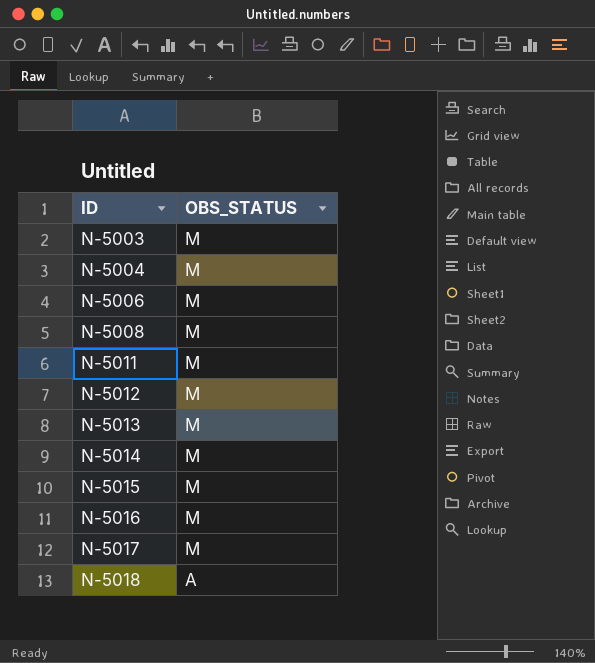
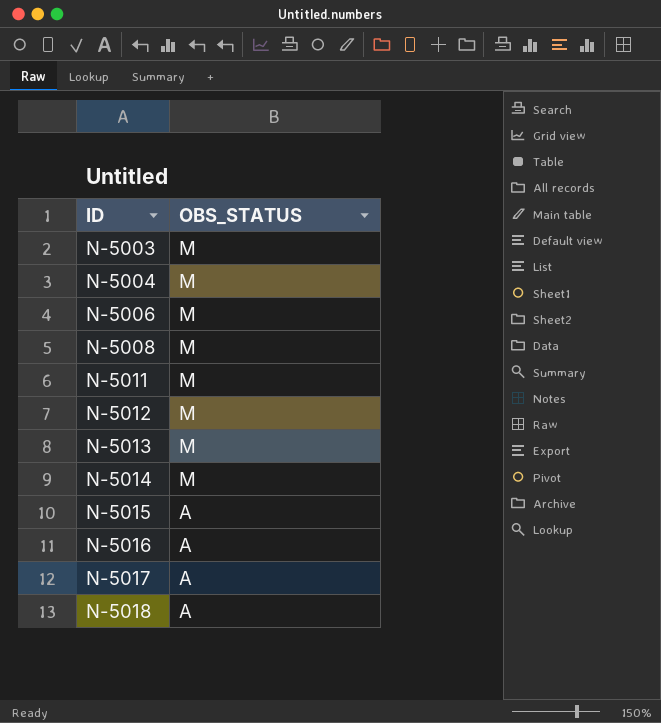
N-5015 | OBS_STATUS: M -> A
N-5016 | OBS_STATUS: M -> A
N-5017 | OBS_STATUS: M -> A

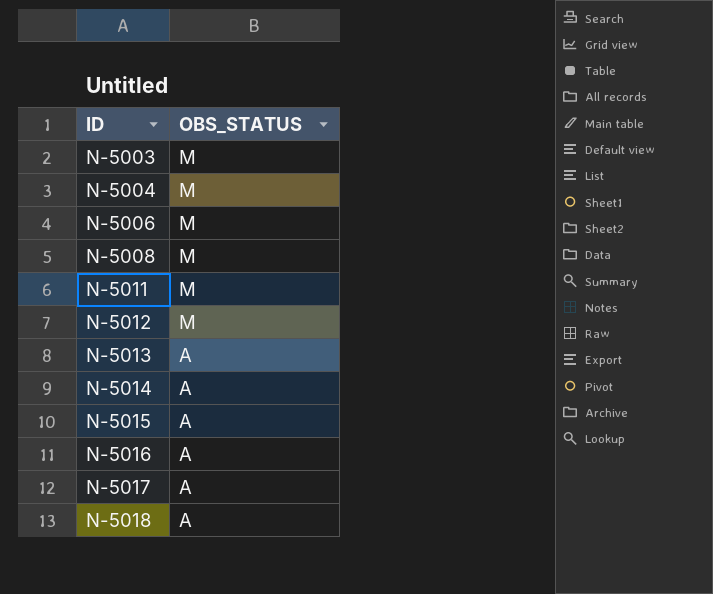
N-5013 | OBS_STATUS: M -> A
N-5014 | OBS_STATUS: M -> A

